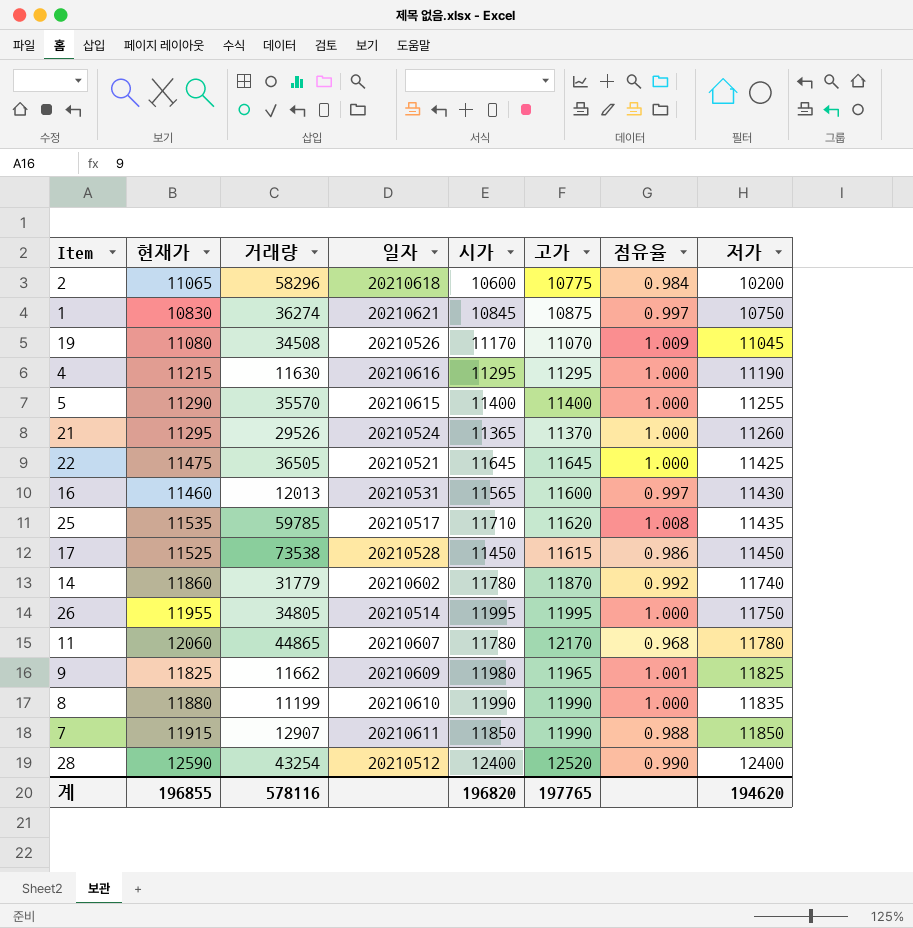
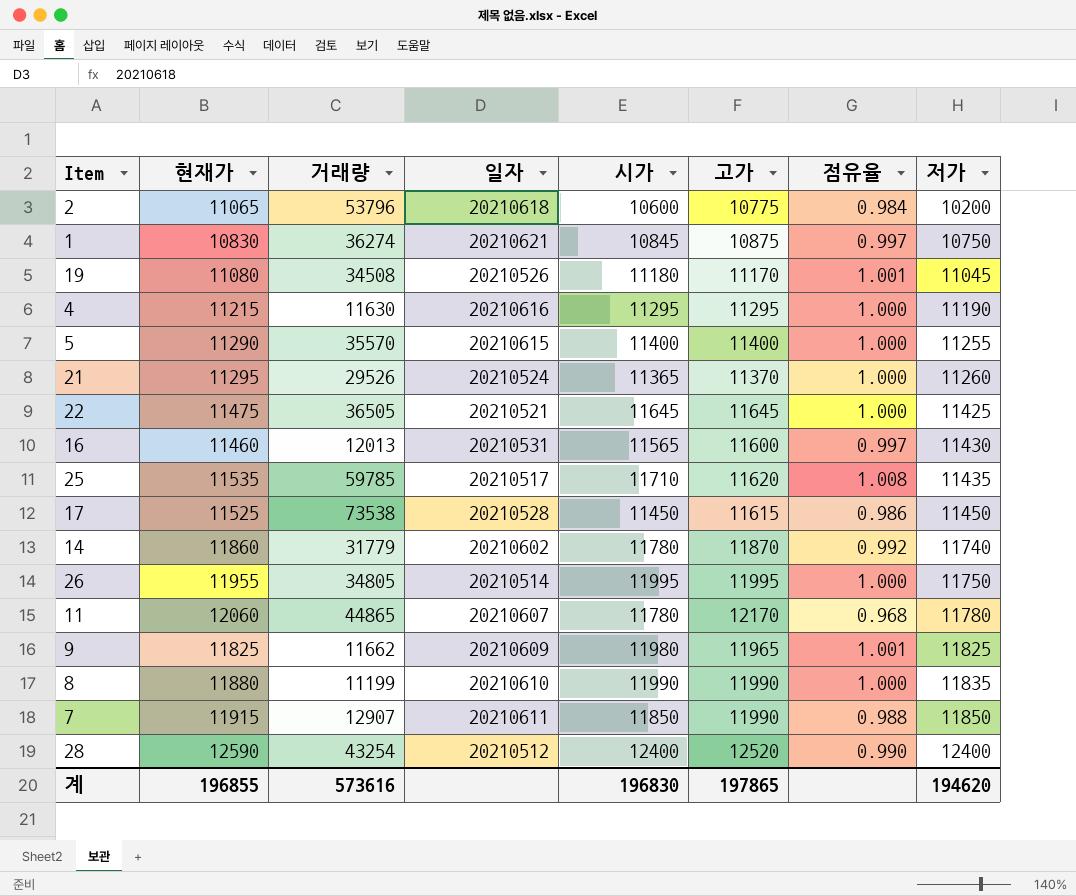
2 | 거래량: 58296 -> 53796
19 | 시가: 11170 -> 11180
19 | 고가: 11070 -> 11170
19 | 점유율: 1.009 -> 1.001
계 | 거래량: 578116 -> 573616
계 | 시가: 196820 -> 196830
계 | 고가: 197765 -> 197865

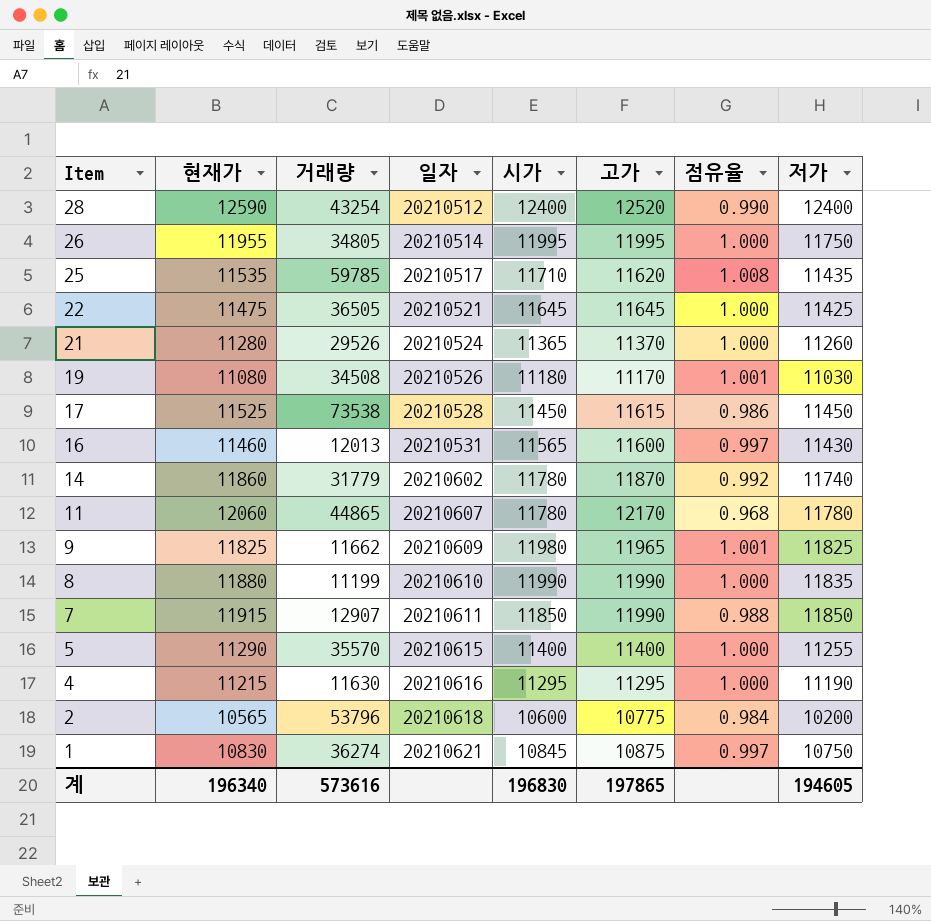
row order: 저가 ascending -> Item descending
21 | 현재가: 11295 -> 11280
19 | 저가: 11045 -> 11030
2 | 현재가: 11065 -> 10565
계 | 현재가: 196855 -> 196340
계 | 저가: 194620 -> 194605

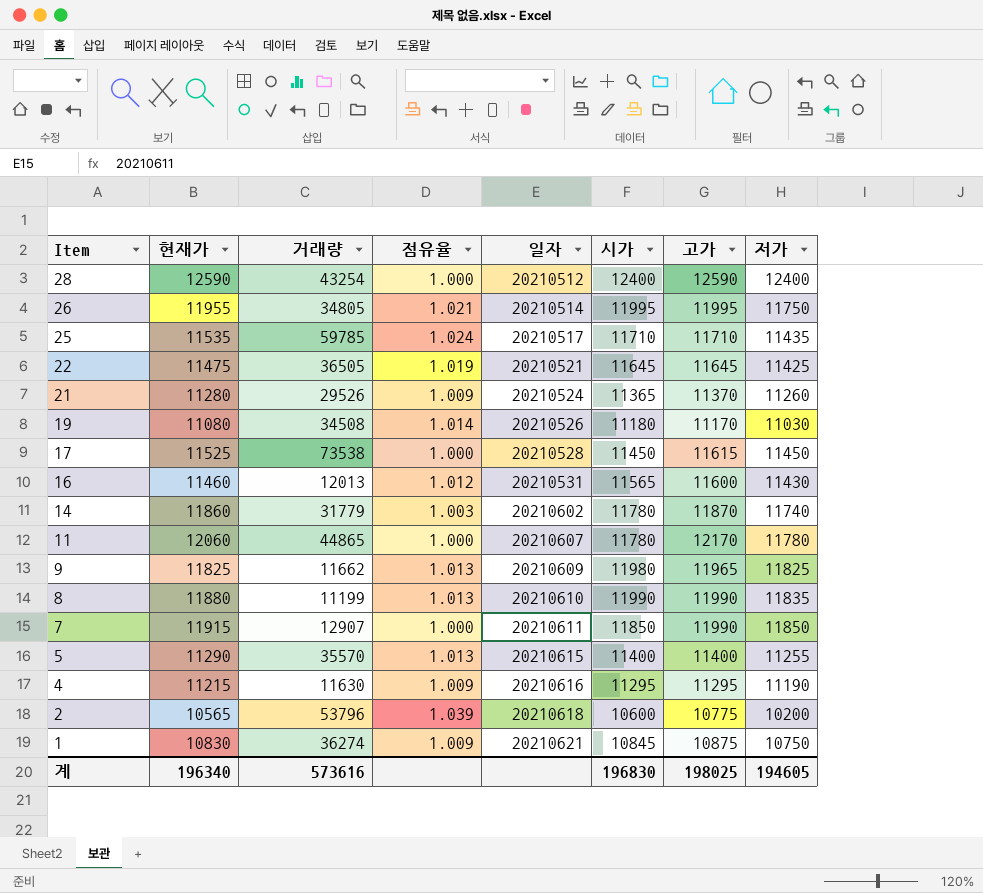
column 점유율 | formula: [시가] / [고가] -> [시가] / [저가]
column 점유율 | position: 7 -> 4
28 | 고가: 12520 -> 12590
25 | 고가: 11620 -> 11710
계 | 고가: 197865 -> 198025

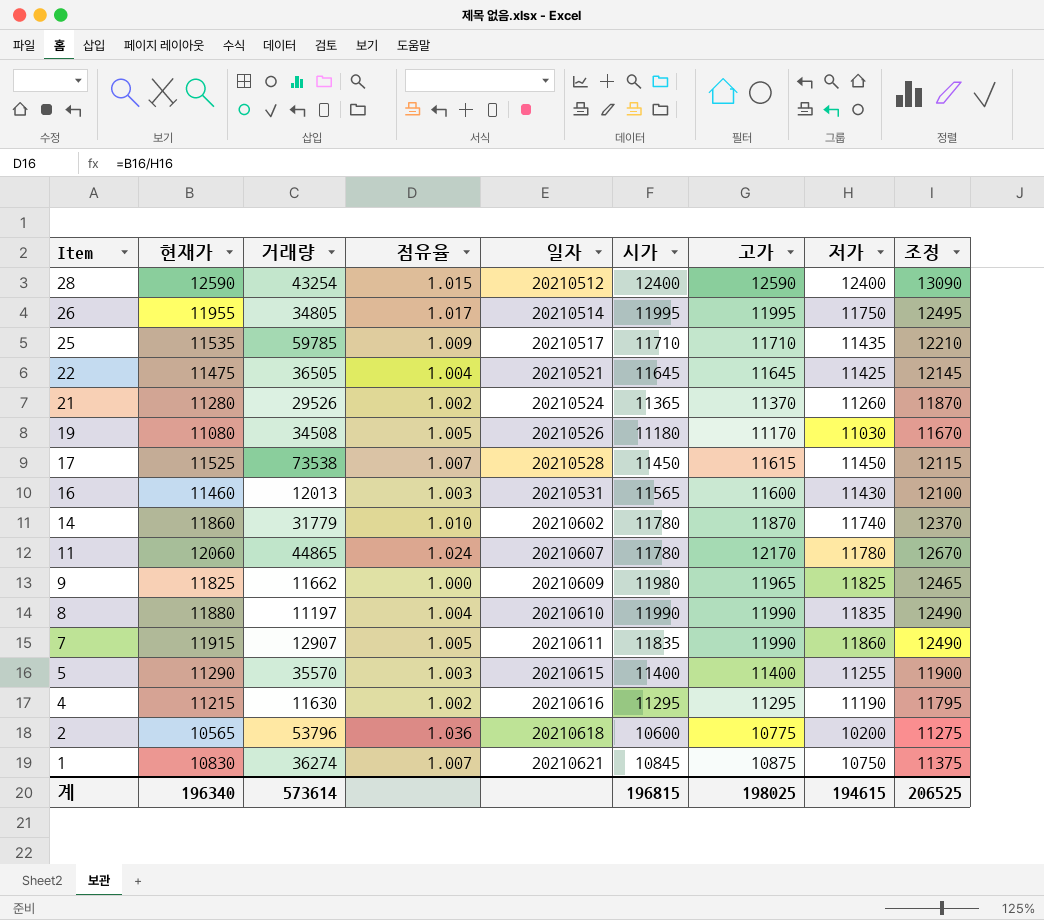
column 점유율 | formula: [시가] / [저가] -> [현재가] / [저가]
column 조정 | formula: none -> [고가] + 500
8 | 거래량: 11199 -> 11197
7 | 시가: 11850 -> 11835
7 | 저가: 11850 -> 11860
계 | 거래량: 573616 -> 573614
계 | 시가: 196830 -> 196815
계 | 저가: 194605 -> 194615

